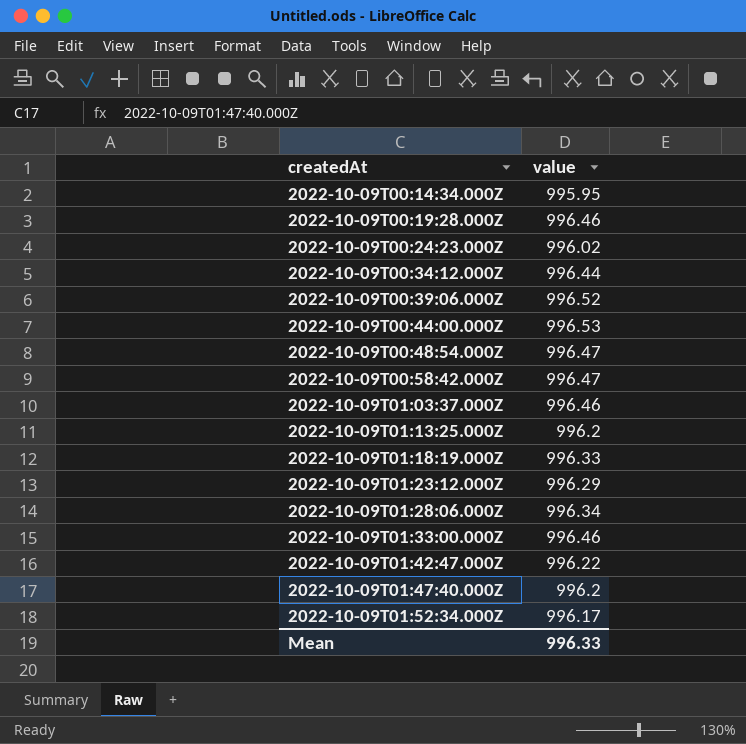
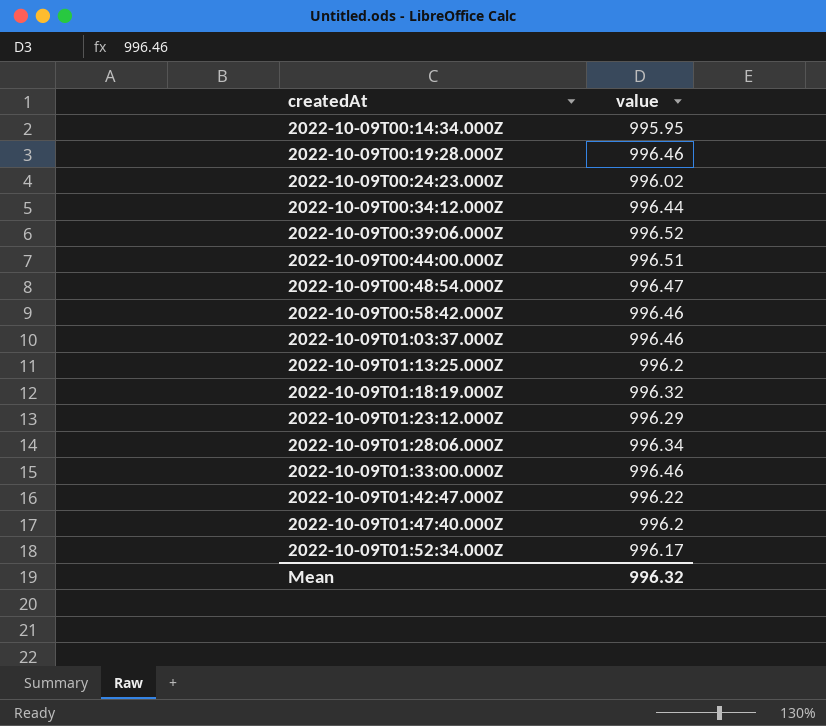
2022-10-09T00:44:00.000Z | value: 996.53 -> 996.51
2022-10-09T00:58:42.000Z | value: 996.47 -> 996.46
2022-10-09T01:18:19.000Z | value: 996.33 -> 996.32
Mean | value: 996.33 -> 996.32

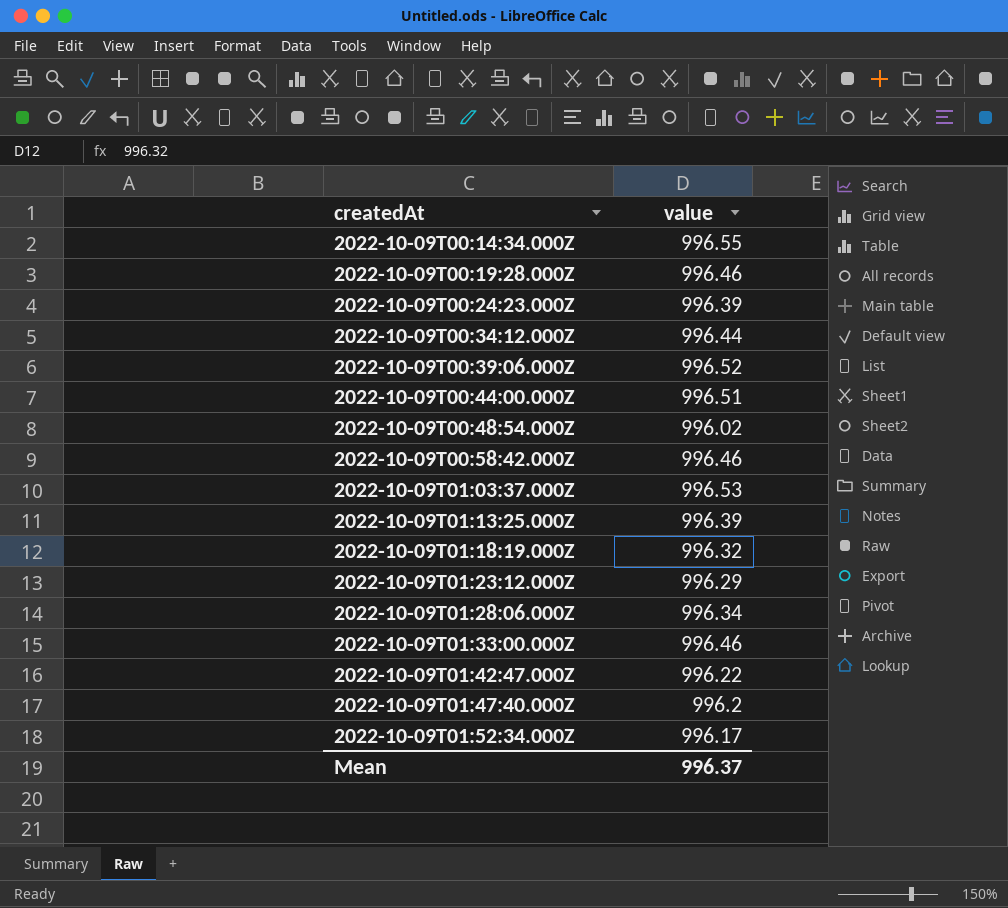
2022-10-09T00:14:34.000Z | value: 995.95 -> 996.55
2022-10-09T00:24:23.000Z | value: 996.02 -> 996.39
2022-10-09T00:48:54.000Z | value: 996.47 -> 996.02
2022-10-09T01:03:37.000Z | value: 996.46 -> 996.53
2022-10-09T01:13:25.000Z | value: 996.2 -> 996.39
Mean | value: 996.32 -> 996.37

